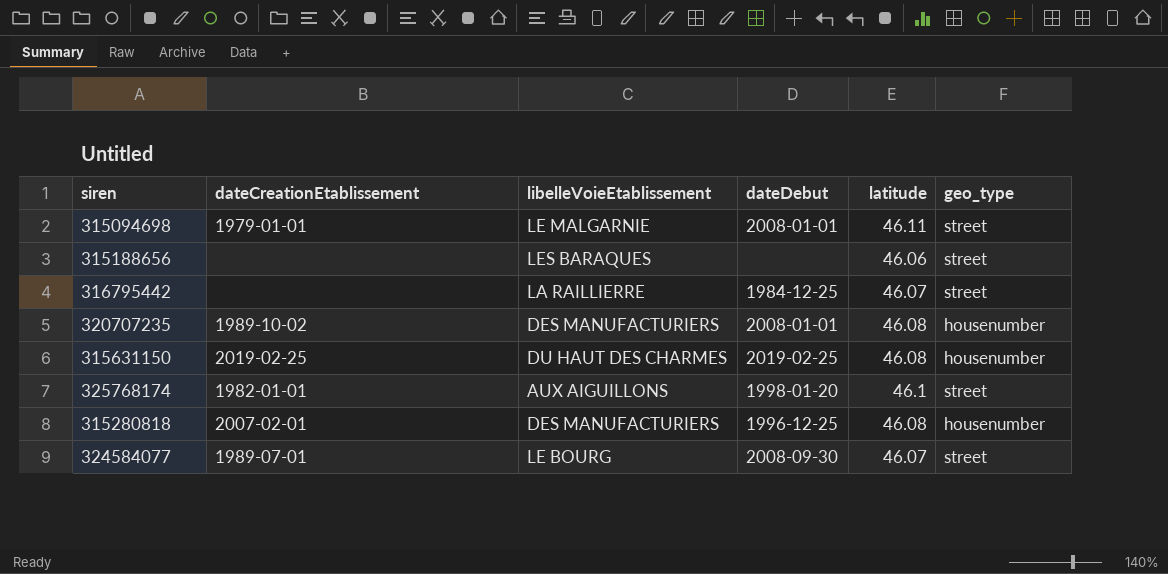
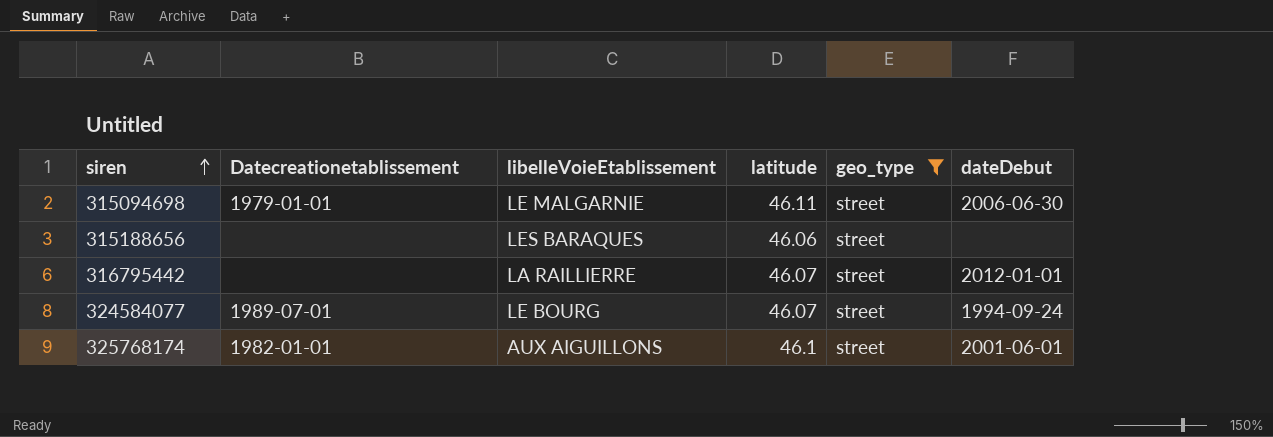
filter: none -> geo_type = street
row order: none -> siren ascending
column name: dateCreationEtablissement -> Datecreationetablissement
column dateDebut | position: 4 -> 6
315094698 | dateDebut: 2008-01-01 -> 2006-06-30
316795442 | dateDebut: 1984-12-25 -> 2012-01-01
324584077 | dateDebut: 2008-09-30 -> 1994-09-24
325768174 | dateDebut: 1998-01-20 -> 2001-06-01

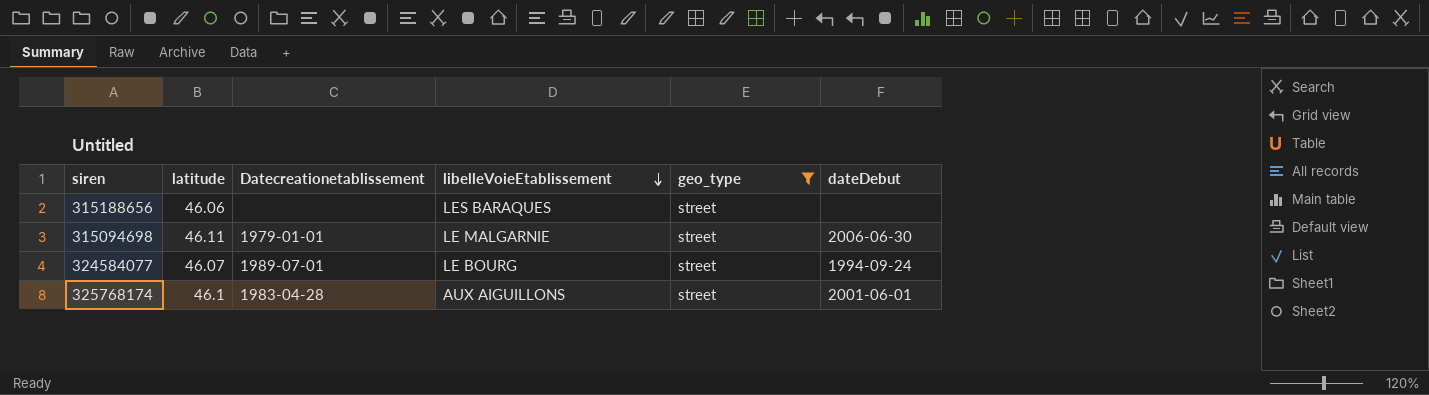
row order: siren ascending -> libelleVoieEtablissement descending
column latitude | position: 4 -> 2
row 316795442: none | LA RAILLIERRE | 46.07 | street | 2012-01-01 -> none
325768174 | Datecreationetablissement: 1982-01-01 -> 1983-04-28

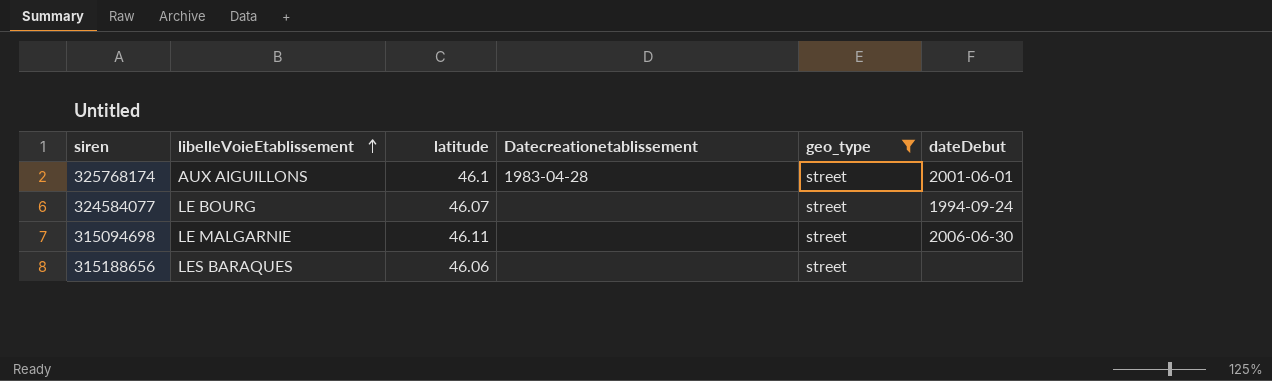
row order: libelleVoieEtablissement descending -> libelleVoieEtablissement ascending
column libelleVoieEtablissement | position: 4 -> 2
324584077 | Datecreationetablissement: 1989-07-01 -> none
315094698 | Datecreationetablissement: 1979-01-01 -> none

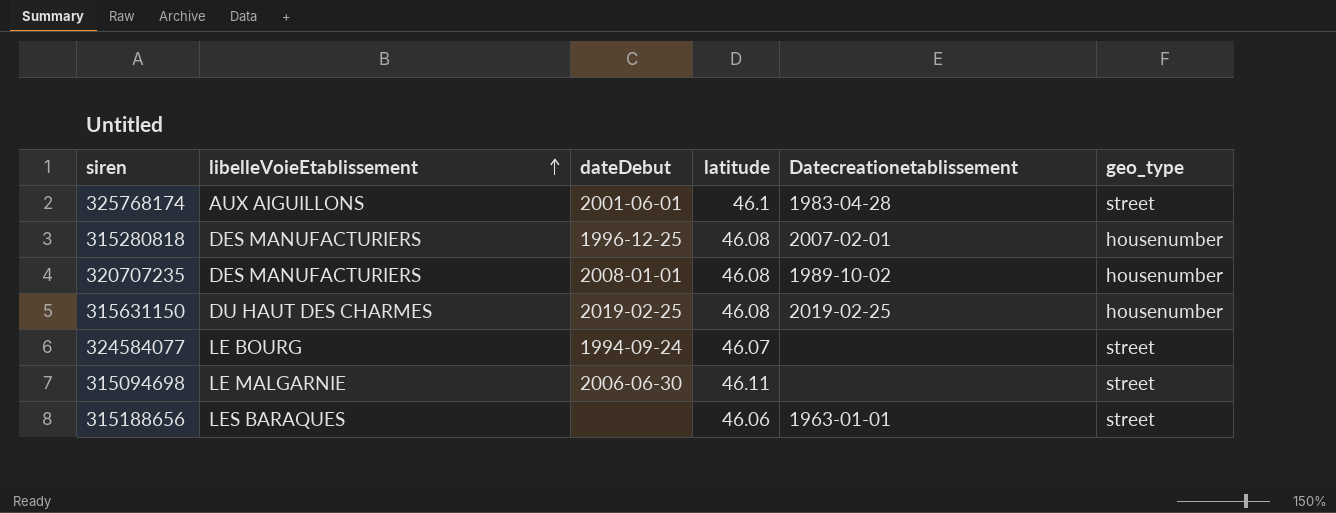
filter: geo_type = street -> none
column dateDebut | position: 6 -> 3
315188656 | Datecreationetablissement: none -> 1963-01-01

